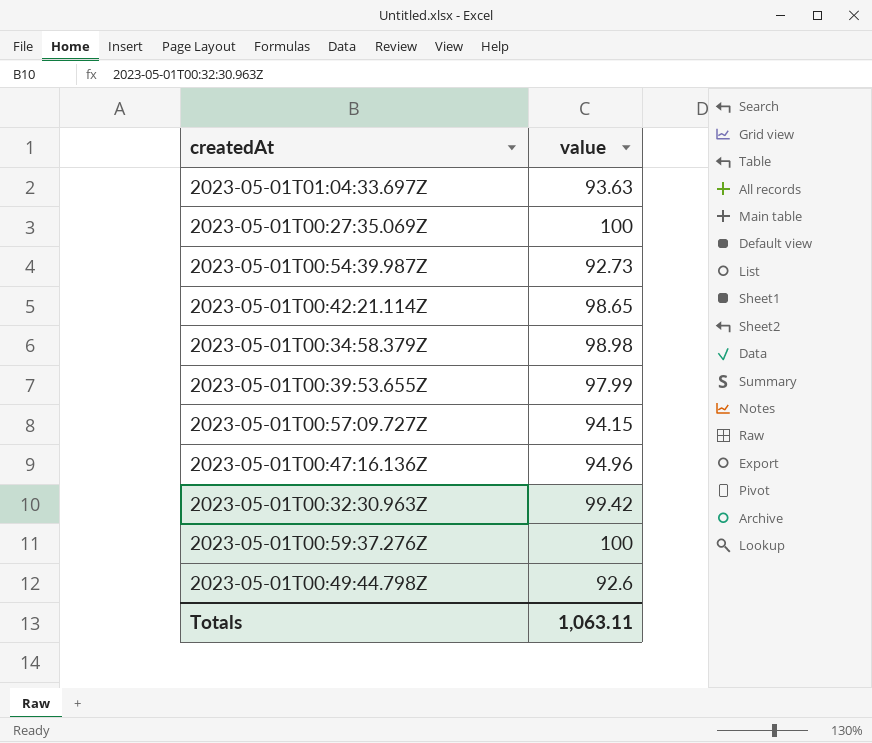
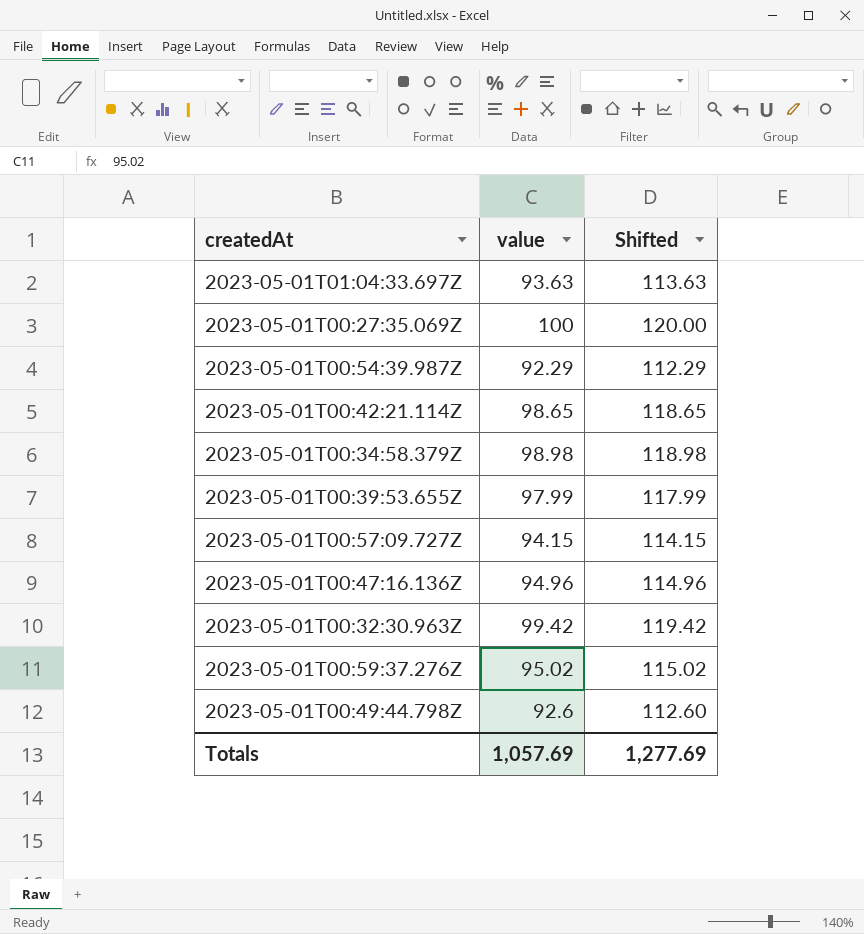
column Shifted | formula: none -> [value] + 20
2023-05-01T00:54:39.987Z | value: 92.73 -> 92.29
2023-05-01T00:59:37.276Z | value: 100 -> 95.02
Totals | value: 1,063.11 -> 1,057.69

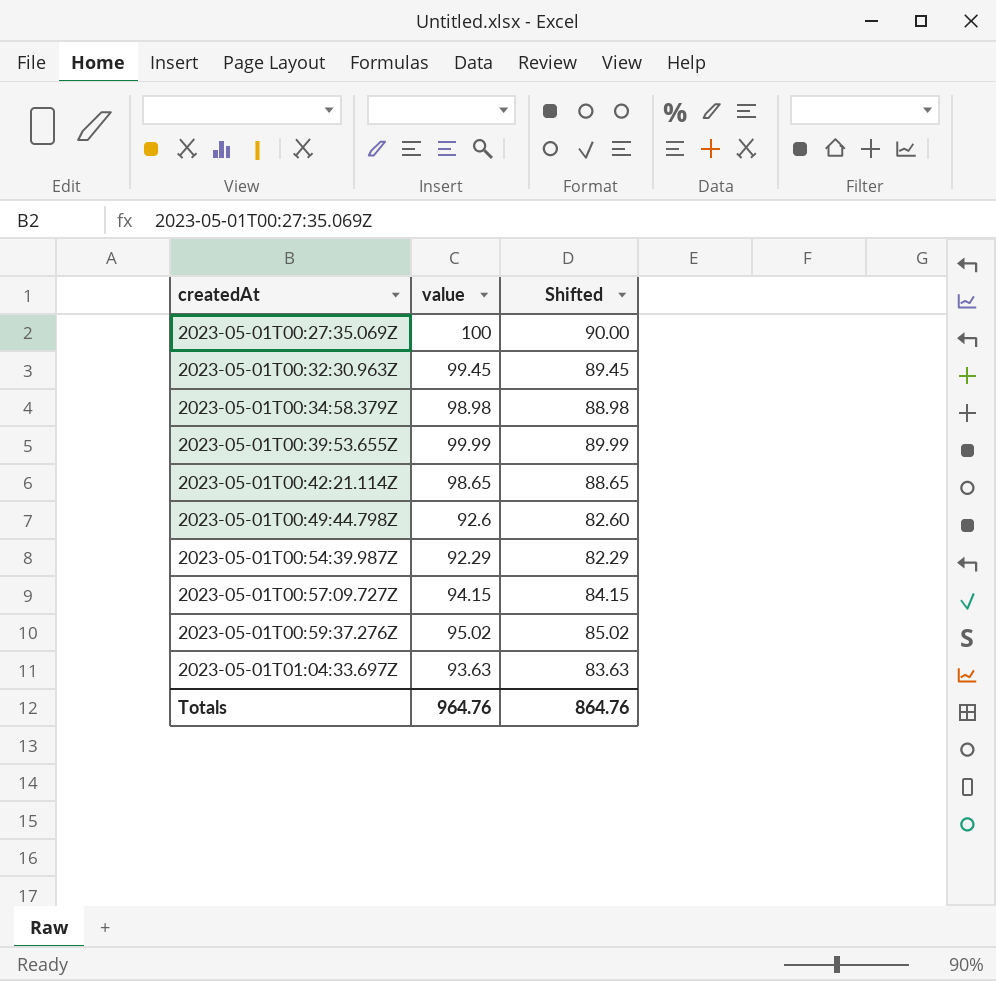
row order: none -> createdAt ascending
column Shifted | formula: [value] + 20 -> [value] - 10
row 2023-05-01T00:47:16.136Z: 94.96 | 114.96 -> none
2023-05-01T00:32:30.963Z | value: 99.42 -> 99.45
2023-05-01T00:39:53.655Z | value: 97.99 -> 99.99
Totals | value: 1,057.69 -> 964.76
Totals | Shifted: 1,277.69 -> 864.76

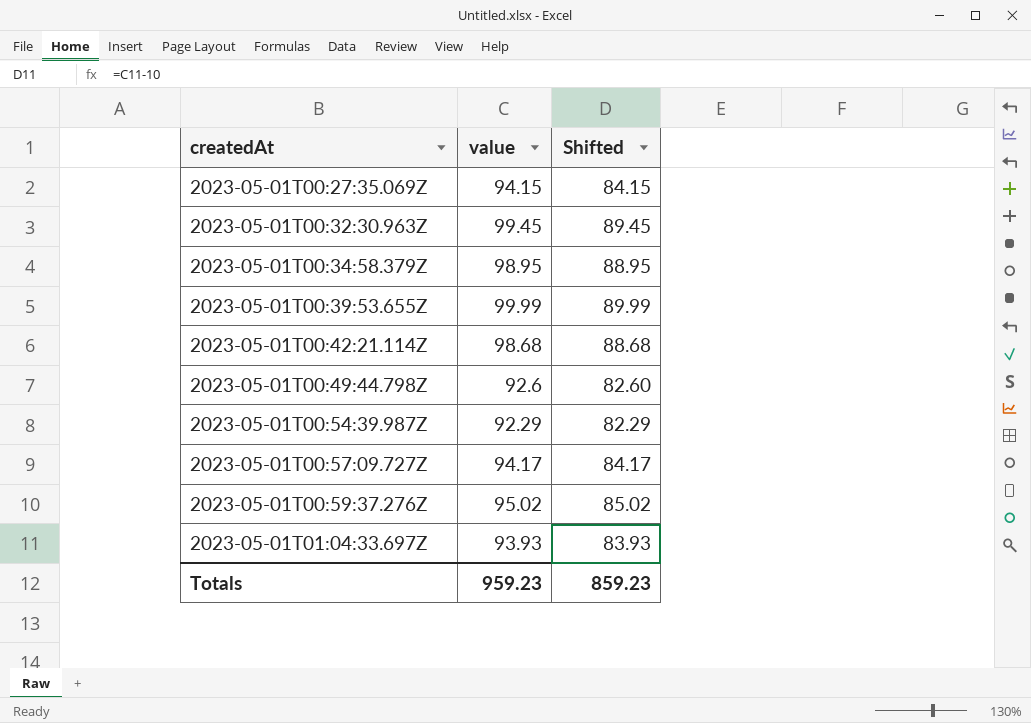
2023-05-01T00:27:35.069Z | value: 100 -> 94.15
2023-05-01T00:27:35.069Z | Shifted: 90.00 -> 84.15
2023-05-01T00:34:58.379Z | value: 98.98 -> 98.95
2023-05-01T00:34:58.379Z | Shifted: 88.98 -> 88.95
2023-05-01T00:42:21.114Z | value: 98.65 -> 98.68
2023-05-01T00:42:21.114Z | Shifted: 88.65 -> 88.68
2023-05-01T00:57:09.727Z | value: 94.15 -> 94.17
2023-05-01T00:57:09.727Z | Shifted: 84.15 -> 84.17
2023-05-01T01:04:33.697Z | value: 93.63 -> 93.93
2023-05-01T01:04:33.697Z | Shifted: 83.63 -> 83.93
Totals | value: 964.76 -> 959.23
Totals | Shifted: 864.76 -> 859.23

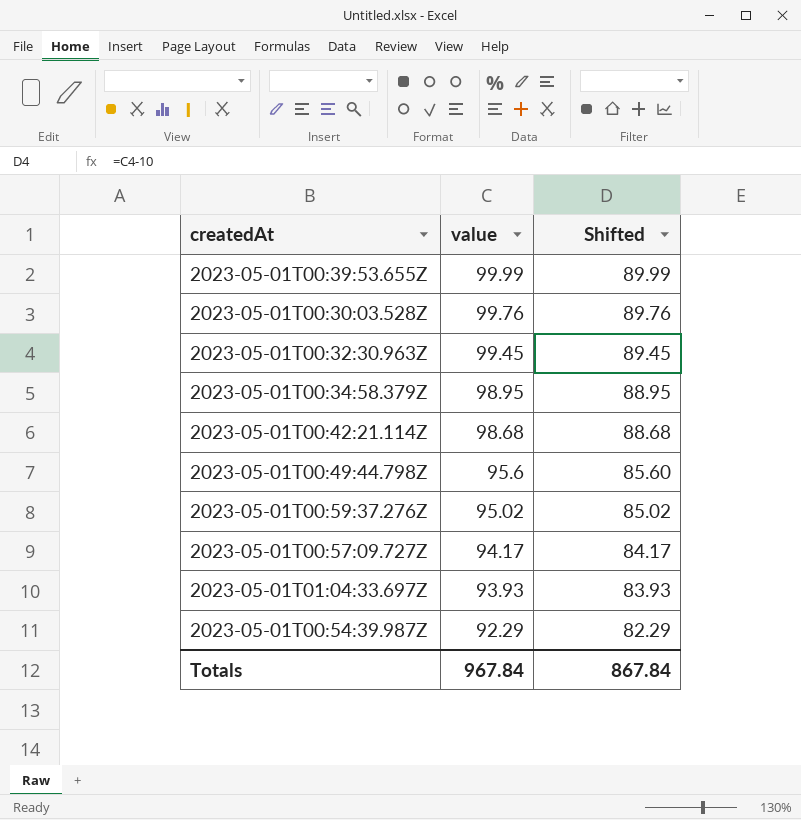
row order: createdAt ascending -> value descending
row 2023-05-01T00:27:35.069Z: 94.15 | 84.15 -> none
row 2023-05-01T00:30:03.528Z: none -> 99.76 | 89.76
2023-05-01T00:49:44.798Z | value: 92.6 -> 95.6
2023-05-01T00:49:44.798Z | Shifted: 82.60 -> 85.60
Totals | value: 959.23 -> 967.84
Totals | Shifted: 859.23 -> 867.84

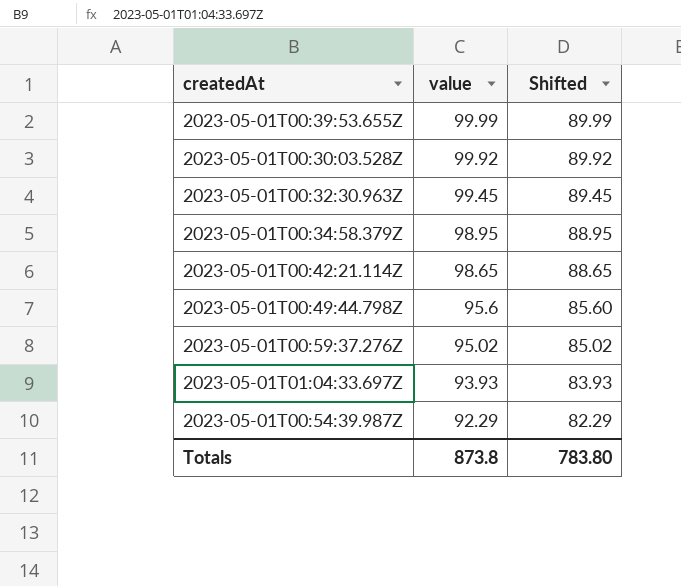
row 2023-05-01T00:57:09.727Z: 94.17 | 84.17 -> none
2023-05-01T00:30:03.528Z | value: 99.76 -> 99.92
2023-05-01T00:30:03.528Z | Shifted: 89.76 -> 89.92
2023-05-01T00:42:21.114Z | value: 98.68 -> 98.65
2023-05-01T00:42:21.114Z | Shifted: 88.68 -> 88.65
Totals | value: 967.84 -> 873.8
Totals | Shifted: 867.84 -> 783.80

